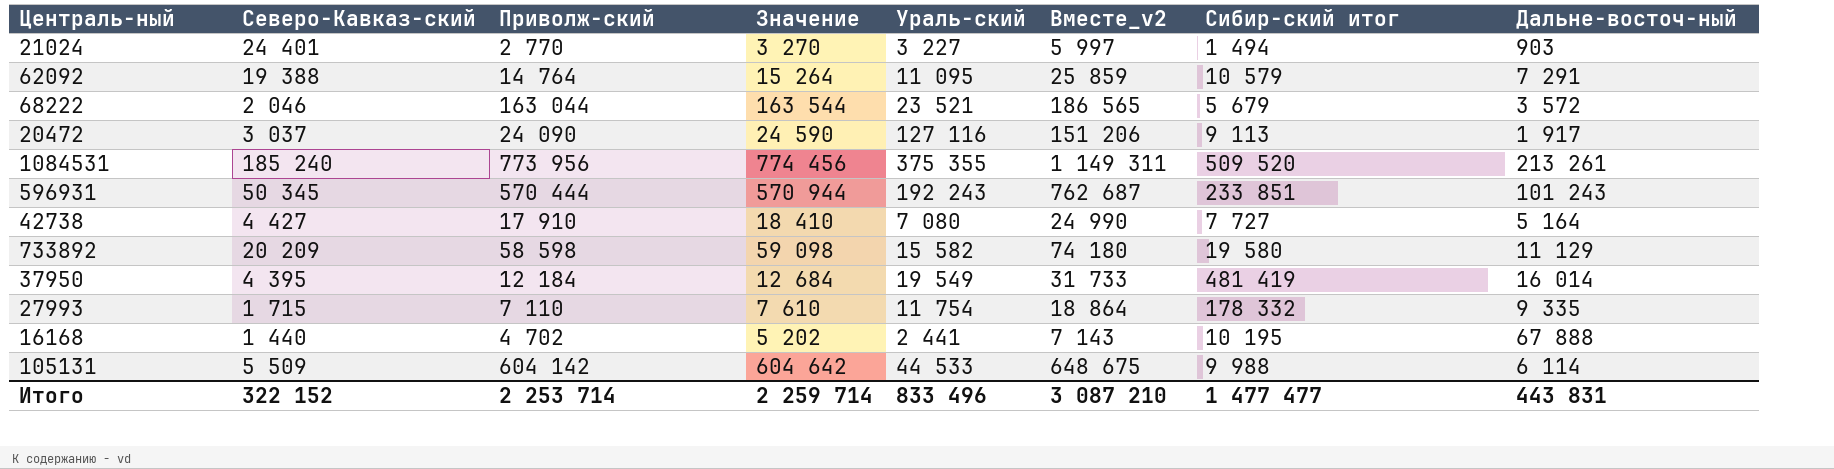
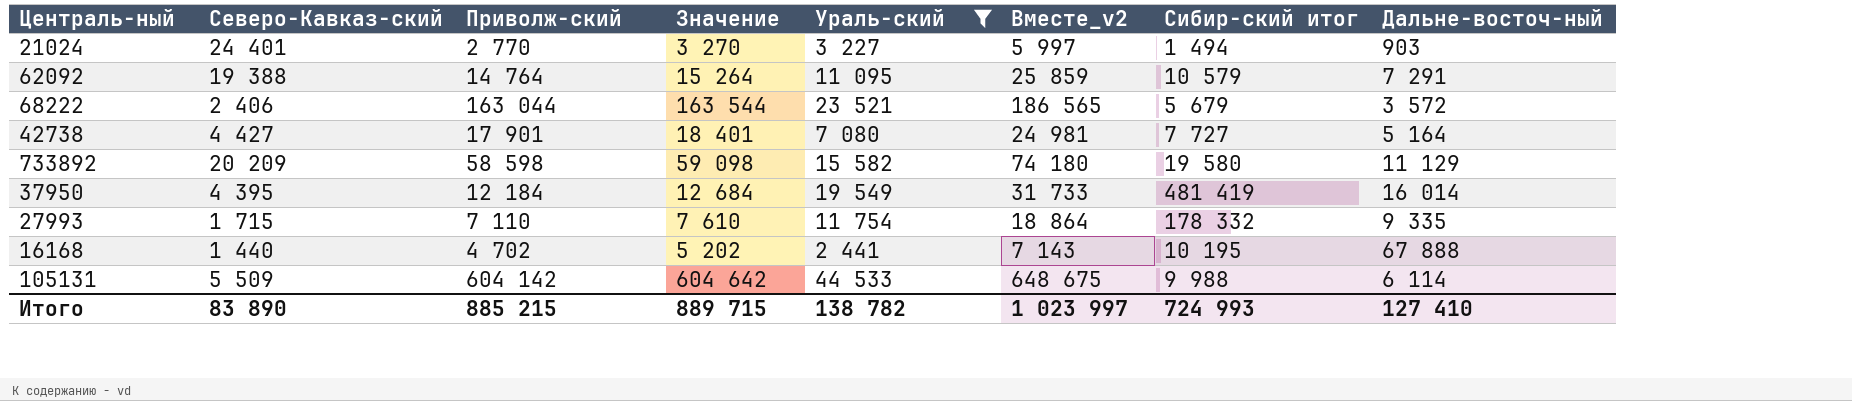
filter: none -> Ураль-ский <= 44 533
68222 | Северо-Кавказ-ский: 2 046 -> 2 406
42738 | Приволж-ский: 17 910 -> 17 901
42738 | Значение: 18 410 -> 18 401
42738 | Вместе_v2: 24 990 -> 24 981
Итого | Северо-Кавказ-ский: 322 152 -> 83 890
Итого | Приволж-ский: 2 253 714 -> 885 215
Итого | Значение: 2 259 714 -> 889 715
Итого | Ураль-ский: 833 496 -> 138 782
Итого | Вместе_v2: 3 087 210 -> 1 023 997
Итого | Сибир-ский итог: 1 477 477 -> 724 993
Итого | Дальне-восточ-ный: 443 831 -> 127 410

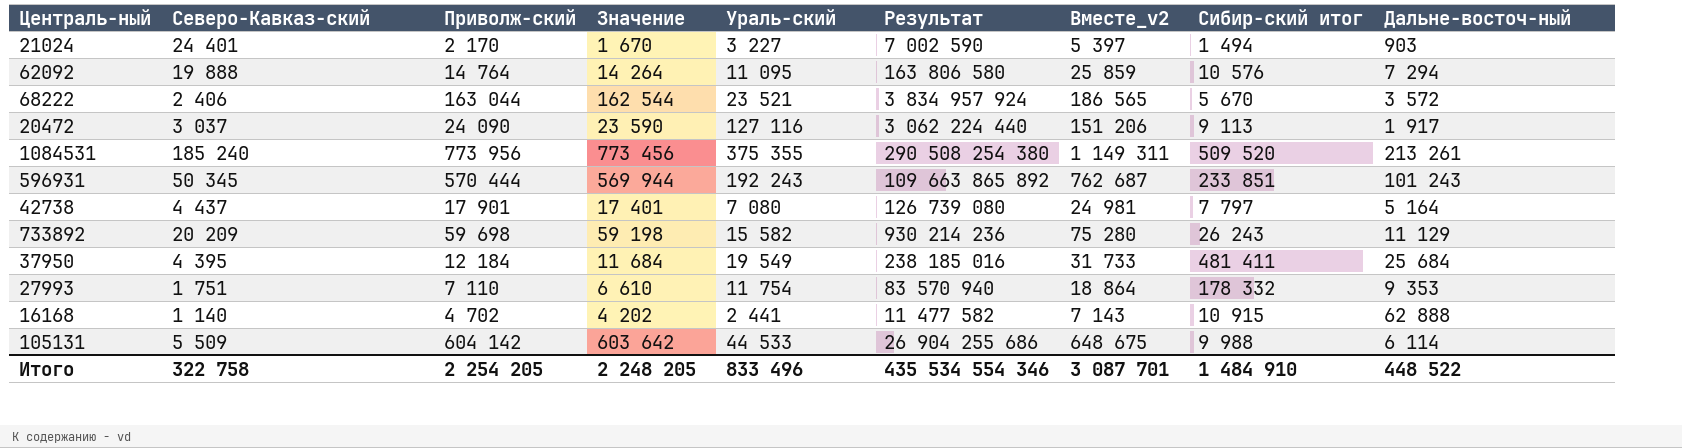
filter: Ураль-ский <= 44 533 -> none
column Значение | formula: [Приволж-ский] + 500 -> [Приволж-ский] - 500
column Результат | formula: none -> [Приволж-ский] * [Ураль-ский]
21024 | Приволж-ский: 2 770 -> 2 170
21024 | Вместе_v2: 5 997 -> 5 397
62092 | Северо-Кавказ-ский: 19 388 -> 19 888
62092 | Сибир-ский итог: 10 579 -> 10 576
62092 | Дальне-восточ-ный: 7 291 -> 7 294
68222 | Сибир-ский итог: 5 679 -> 5 670
42738 | Северо-Кавказ-ский: 4 427 -> 4 437
42738 | Сибир-ский итог: 7 727 -> 7 797
733892 | Приволж-ский: 58 598 -> 59 698
733892 | Вместе_v2: 74 180 -> 75 280
733892 | Сибир-ский итог: 19 580 -> 26 243
37950 | Сибир-ский итог: 481 419 -> 481 411
37950 | Дальне-восточ-ный: 16 014 -> 25 684
27993 | Северо-Кавказ-ский: 1 715 -> 1 751
27993 | Дальне-восточ-ный: 9 335 -> 9 353
16168 | Северо-Кавказ-ский: 1 440 -> 1 140
16168 | Сибир-ский итог: 10 195 -> 10 915
16168 | Дальне-восточ-ный: 67 888 -> 62 888
Итого | Северо-Кавказ-ский: 83 890 -> 322 758
Итого | Приволж-ский: 885 215 -> 2 254 205
Итого | Значение: 889 715 -> 2 248 205
Итого | Ураль-ский: 138 782 -> 833 496
Итого | Вместе_v2: 1 023 997 -> 3 087 701
Итого | Сибир-ский итог: 724 993 -> 1 484 910
Итого | Дальне-восточ-ный: 127 410 -> 448 522

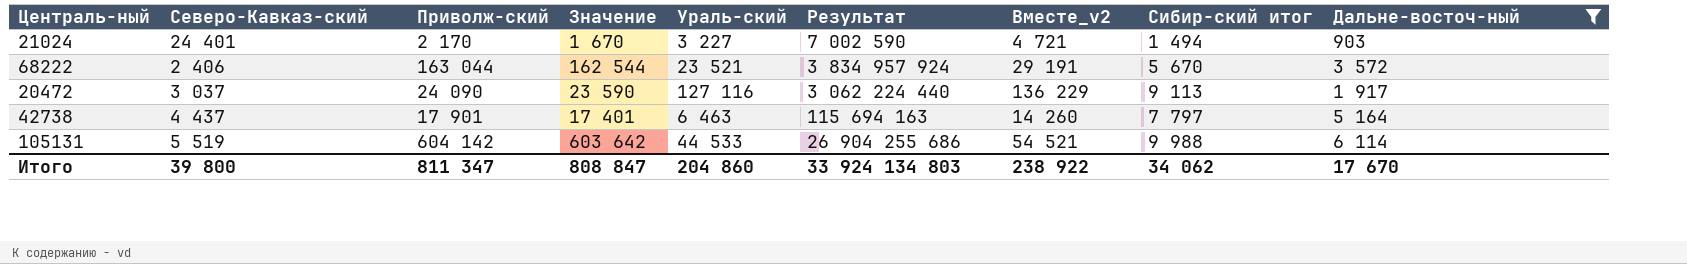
filter: none -> Дальне-восточ-ный <= 6 114
column Вместе_v2 | formula: [Приволж-ский] + [Ураль-ский] -> [Ураль-ский] + [Сибир-ский итог]
42738 | Ураль-ский: 7 080 -> 6 463
42738 | Результат: 126 739 080 -> 115 694 163
105131 | Северо-Кавказ-ский: 5 509 -> 5 519
Итого | Северо-Кавказ-ский: 322 758 -> 39 800
Итого | Приволж-ский: 2 254 205 -> 811 347
Итого | Значение: 2 248 205 -> 808 847
Итого | Ураль-ский: 833 496 -> 204 860
Итого | Результат: 435 534 554 346 -> 33 924 134 803
Итого | Вместе_v2: 3 087 701 -> 238 922
Итого | Сибир-ский итог: 1 484 910 -> 34 062
Итого | Дальне-восточ-ный: 448 522 -> 17 670

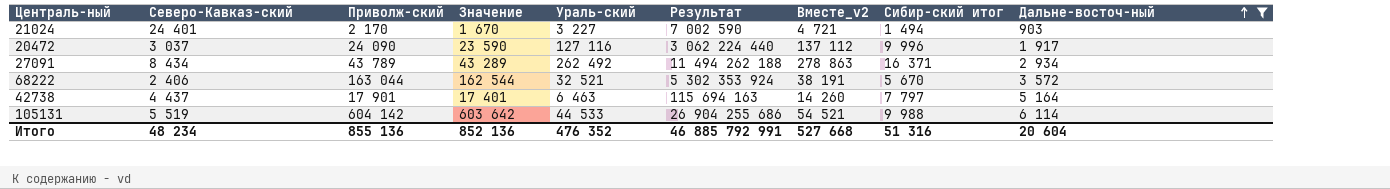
row order: none -> Дальне-восточ-ный ascending
20472 | Вместе_v2: 136 229 -> 137 112
20472 | Сибир-ский итог: 9 113 -> 9 996
row 27091: none -> 8 434 | 43 789 | 43 289 | 262 492 | 11 494 262 188 | 278 863 | 16 371 | 2 934
68222 | Ураль-ский: 23 521 -> 32 521
68222 | Результат: 3 834 957 924 -> 5 302 353 924
68222 | Вместе_v2: 29 191 -> 38 191
Итого | Северо-Кавказ-ский: 39 800 -> 48 234
Итого | Приволж-ский: 811 347 -> 855 136
Итого | Значение: 808 847 -> 852 136
Итого | Ураль-ский: 204 860 -> 476 352
Итого | Результат: 33 924 134 803 -> 46 885 792 991
Итого | Вместе_v2: 238 922 -> 527 668
Итого | Сибир-ский итог: 34 062 -> 51 316
Итого | Дальне-восточ-ный: 17 670 -> 20 604

